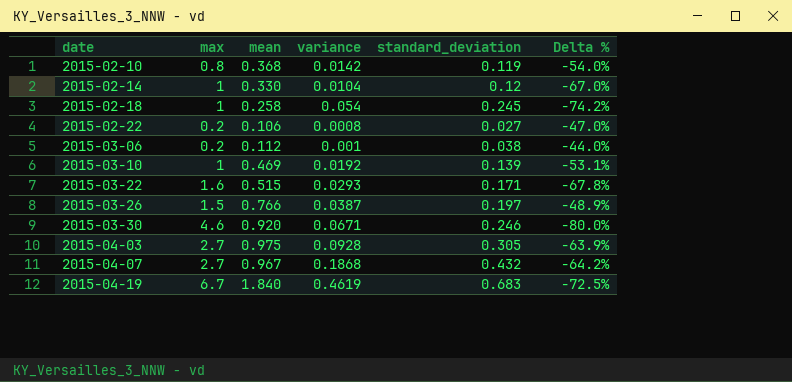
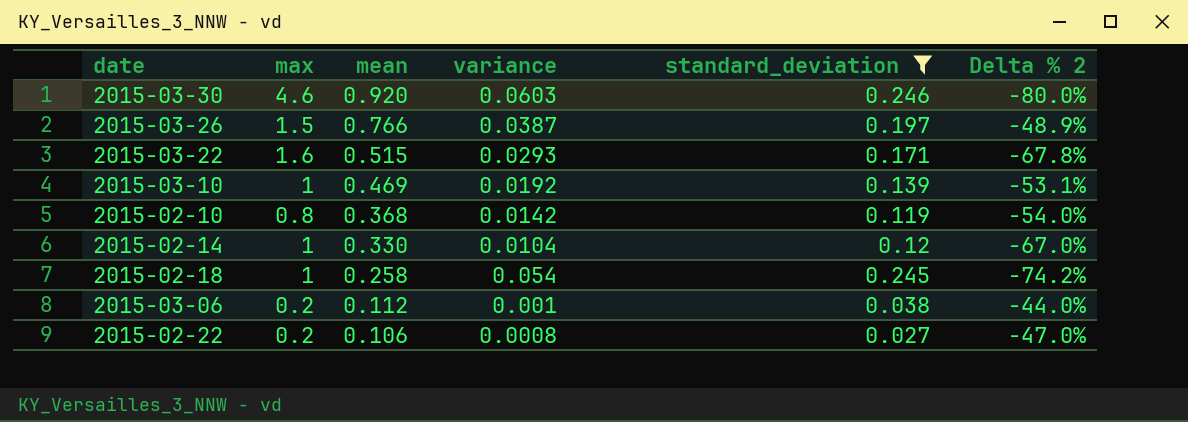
filter: none -> standard_deviation <= 0.246
row order: date ascending -> mean descending
column name: Delta % -> Delta % 2
2015-03-30 | variance: 0.0671 -> 0.0603

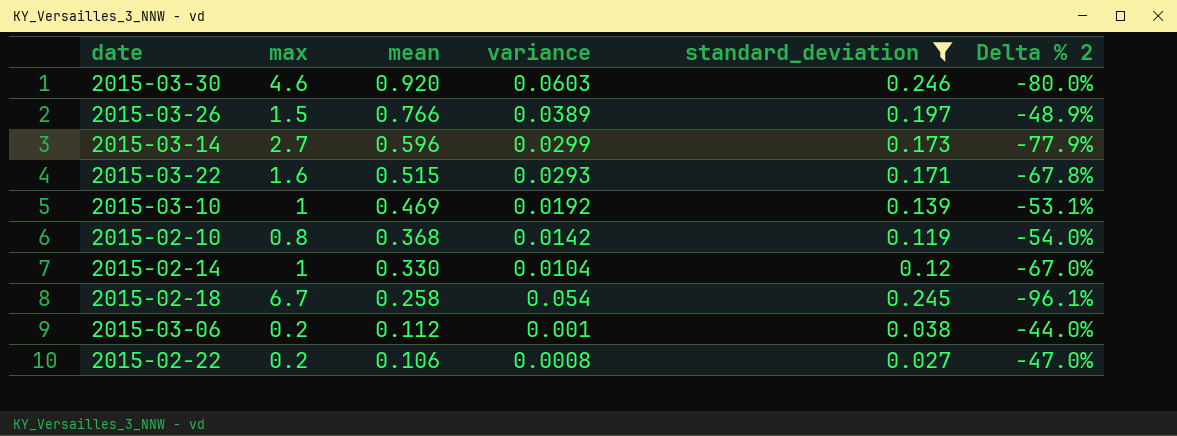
2015-03-26 | variance: 0.0387 -> 0.0389
row 2015-03-14: none -> 2.7 | 0.596 | 0.0299 | 0.173 | -77.9%
2015-02-18 | max: 1 -> 6.7
2015-02-18 | Delta % 2: -74.2% -> -96.1%

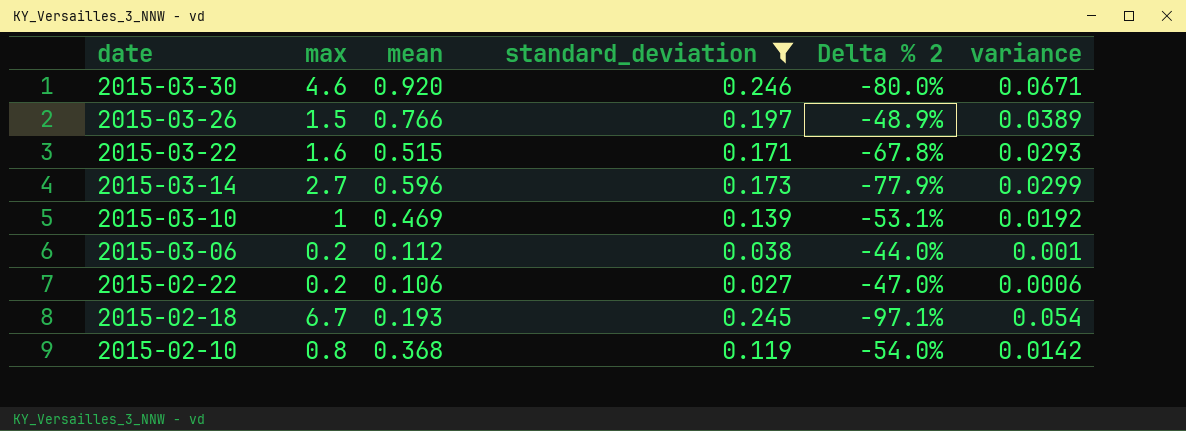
row order: mean descending -> date descending
column variance | position: 4 -> 6
row 2015-02-14: 1 | 0.330 | 0.0104 | 0.12 | -67.0% -> none
2015-03-30 | variance: 0.0603 -> 0.0671
2015-02-22 | variance: 0.0008 -> 0.0006
2015-02-18 | mean: 0.258 -> 0.193
2015-02-18 | Delta % 2: -96.1% -> -97.1%

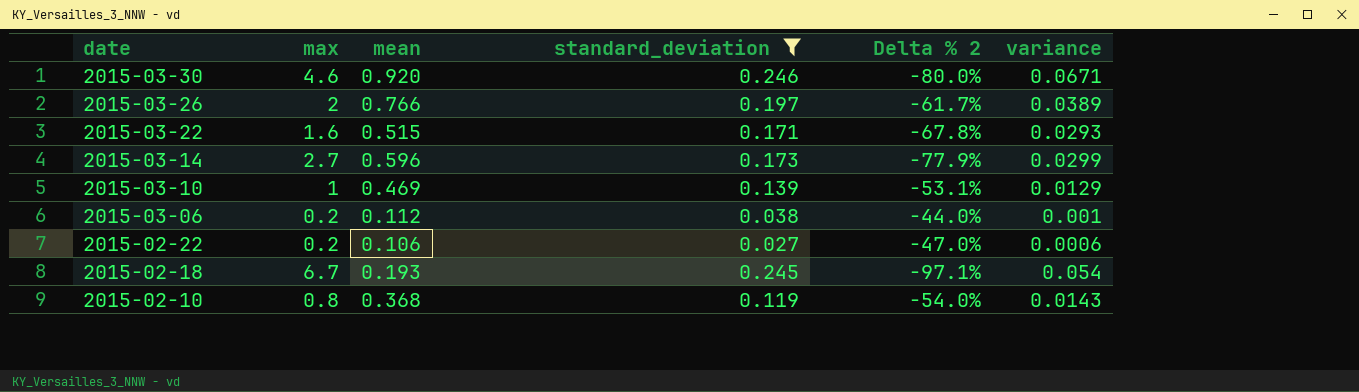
2015-03-26 | max: 1.5 -> 2
2015-03-26 | Delta % 2: -48.9% -> -61.7%
2015-03-10 | variance: 0.0192 -> 0.0129
2015-02-10 | variance: 0.0142 -> 0.0143

